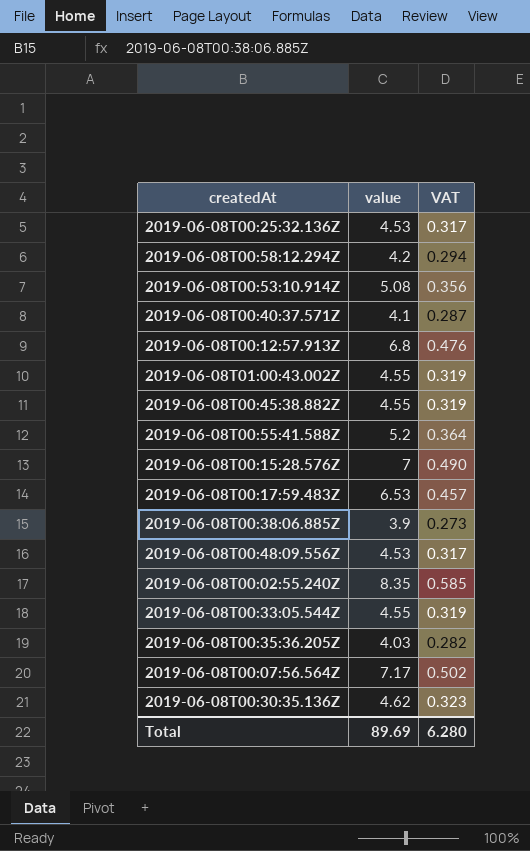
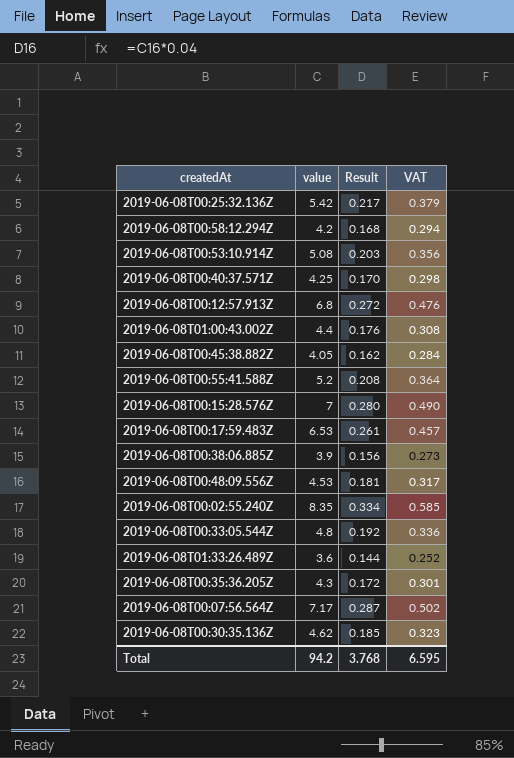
column Result | formula: none -> [value] * 0.04
2019-06-08T00:25:32.136Z | value: 4.53 -> 5.42
2019-06-08T00:25:32.136Z | VAT: 0.317 -> 0.379
2019-06-08T00:40:37.571Z | value: 4.1 -> 4.25
2019-06-08T00:40:37.571Z | VAT: 0.287 -> 0.298
2019-06-08T01:00:43.002Z | value: 4.55 -> 4.4
2019-06-08T01:00:43.002Z | VAT: 0.319 -> 0.308
2019-06-08T00:45:38.882Z | value: 4.55 -> 4.05
2019-06-08T00:45:38.882Z | VAT: 0.319 -> 0.284
2019-06-08T00:33:05.544Z | value: 4.55 -> 4.8
2019-06-08T00:33:05.544Z | VAT: 0.319 -> 0.336
row 2019-06-08T01:33:26.489Z: none -> 3.6 | 0.144 | 0.252
2019-06-08T00:35:36.205Z | value: 4.03 -> 4.3
2019-06-08T00:35:36.205Z | VAT: 0.282 -> 0.301
Total | value: 89.69 -> 94.2
Total | VAT: 6.280 -> 6.595

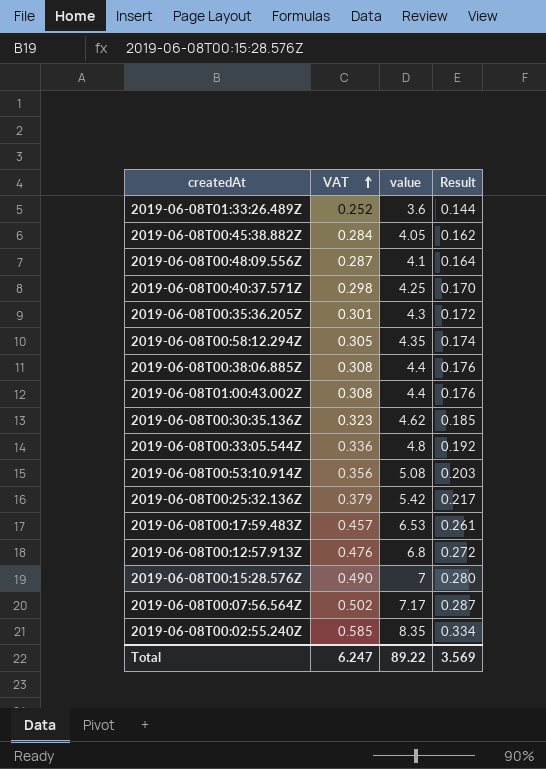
row order: none -> VAT ascending
column VAT | position: 4 -> 2
row 2019-06-08T00:55:41.588Z: 5.2 | 0.208 | 0.364 -> none
2019-06-08T00:48:09.556Z | VAT: 0.317 -> 0.287
2019-06-08T00:48:09.556Z | value: 4.53 -> 4.1
2019-06-08T00:48:09.556Z | Result: 0.181 -> 0.164
2019-06-08T00:58:12.294Z | VAT: 0.294 -> 0.305
2019-06-08T00:58:12.294Z | value: 4.2 -> 4.35
2019-06-08T00:58:12.294Z | Result: 0.168 -> 0.174
2019-06-08T00:38:06.885Z | VAT: 0.273 -> 0.308
2019-06-08T00:38:06.885Z | value: 3.9 -> 4.4
2019-06-08T00:38:06.885Z | Result: 0.156 -> 0.176
Total | VAT: 6.595 -> 6.247
Total | value: 94.2 -> 89.22
Total | Result: 3.768 -> 3.569

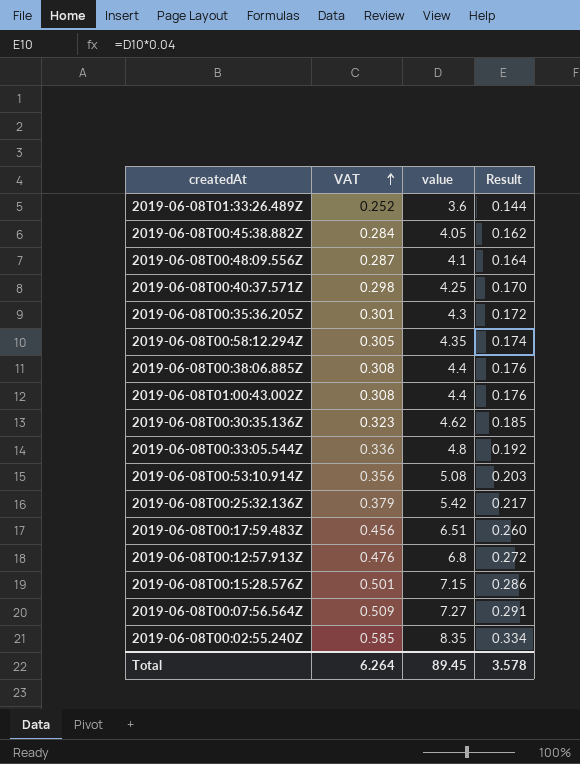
2019-06-08T00:17:59.483Z | VAT: 0.457 -> 0.456
2019-06-08T00:17:59.483Z | value: 6.53 -> 6.51
2019-06-08T00:17:59.483Z | Result: 0.261 -> 0.260
2019-06-08T00:15:28.576Z | VAT: 0.490 -> 0.501
2019-06-08T00:15:28.576Z | value: 7 -> 7.15
2019-06-08T00:15:28.576Z | Result: 0.280 -> 0.286
2019-06-08T00:07:56.564Z | VAT: 0.502 -> 0.509
2019-06-08T00:07:56.564Z | value: 7.17 -> 7.27
2019-06-08T00:07:56.564Z | Result: 0.287 -> 0.291
Total | VAT: 6.247 -> 6.264
Total | value: 89.22 -> 89.45
Total | Result: 3.569 -> 3.578

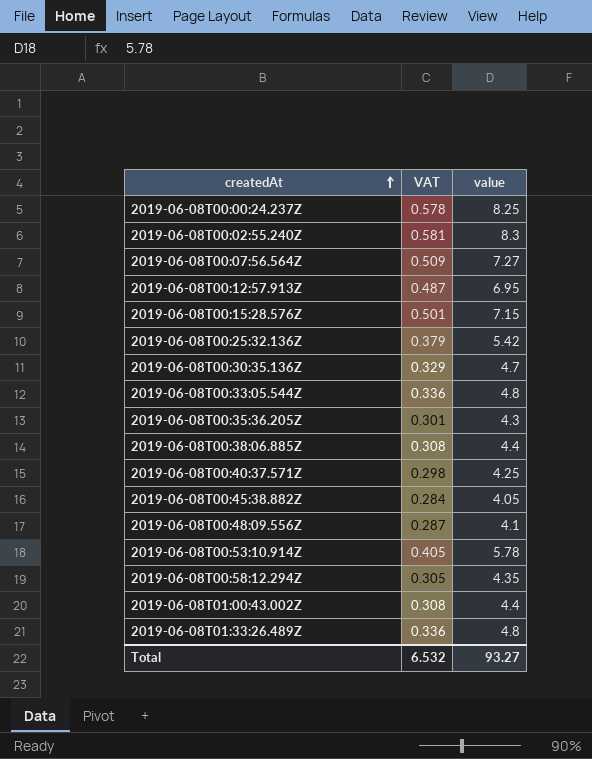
row order: VAT ascending -> createdAt ascending
column Result | formula: [value] * 0.04 -> none
row 2019-06-08T00:17:59.483Z: 0.456 | 6.51 | 0.260 -> none
row 2019-06-08T00:00:24.237Z: none -> 0.578 | 8.25
2019-06-08T00:02:55.240Z | VAT: 0.585 -> 0.581
2019-06-08T00:02:55.240Z | value: 8.35 -> 8.3
2019-06-08T00:12:57.913Z | VAT: 0.476 -> 0.487
2019-06-08T00:12:57.913Z | value: 6.8 -> 6.95
2019-06-08T00:30:35.136Z | VAT: 0.323 -> 0.329
2019-06-08T00:30:35.136Z | value: 4.62 -> 4.7
2019-06-08T00:53:10.914Z | VAT: 0.356 -> 0.405
2019-06-08T00:53:10.914Z | value: 5.08 -> 5.78
2019-06-08T01:33:26.489Z | VAT: 0.252 -> 0.336
2019-06-08T01:33:26.489Z | value: 3.6 -> 4.8
Total | VAT: 6.264 -> 6.532
Total | value: 89.45 -> 93.27

